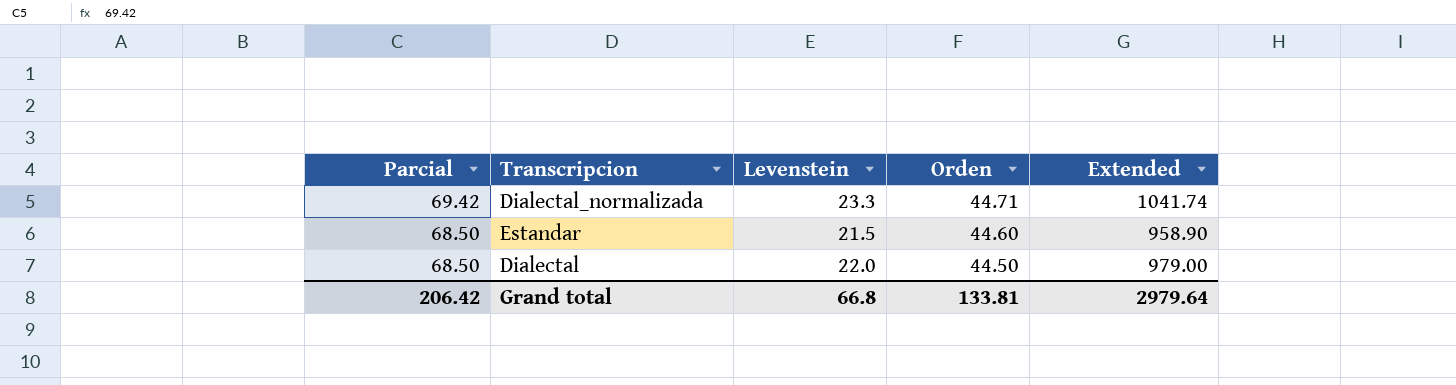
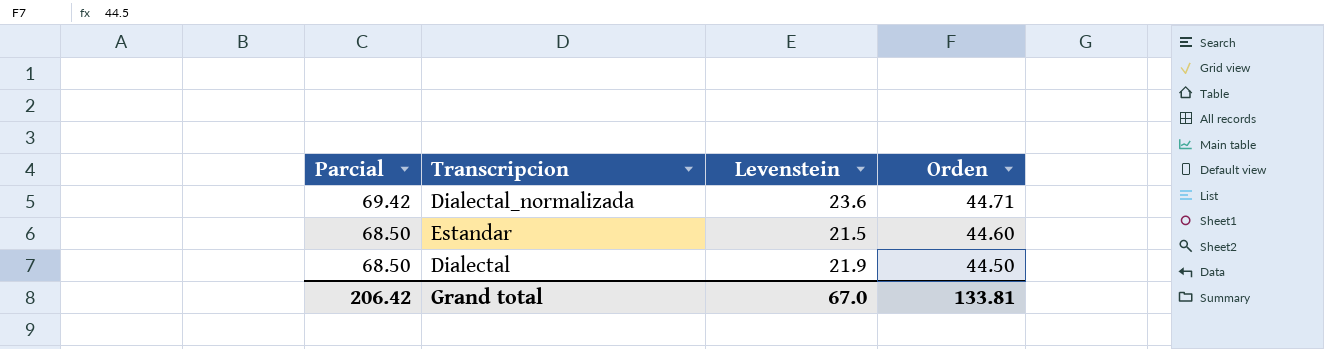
column Extended | formula: [Levenstein] * [Orden] -> none
Dialectal_normalizada | Levenstein: 23.3 -> 23.6
Dialectal | Levenstein: 22.0 -> 21.9
Grand total | Levenstein: 66.8 -> 67.0

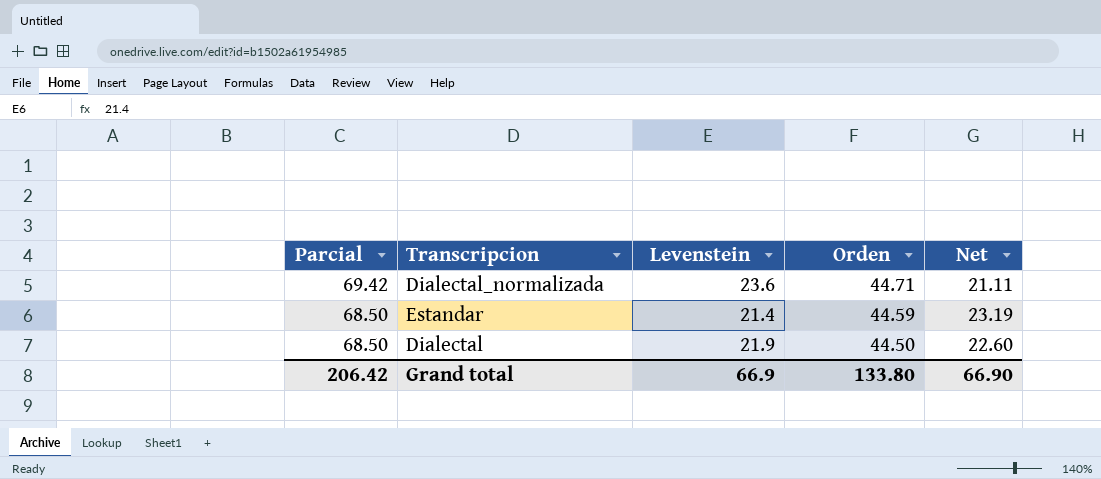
column Net | formula: none -> [Orden] - [Levenstein]
Estandar | Levenstein: 21.5 -> 21.4
Estandar | Orden: 44.60 -> 44.59
Grand total | Levenstein: 67.0 -> 66.9
Grand total | Orden: 133.81 -> 133.80

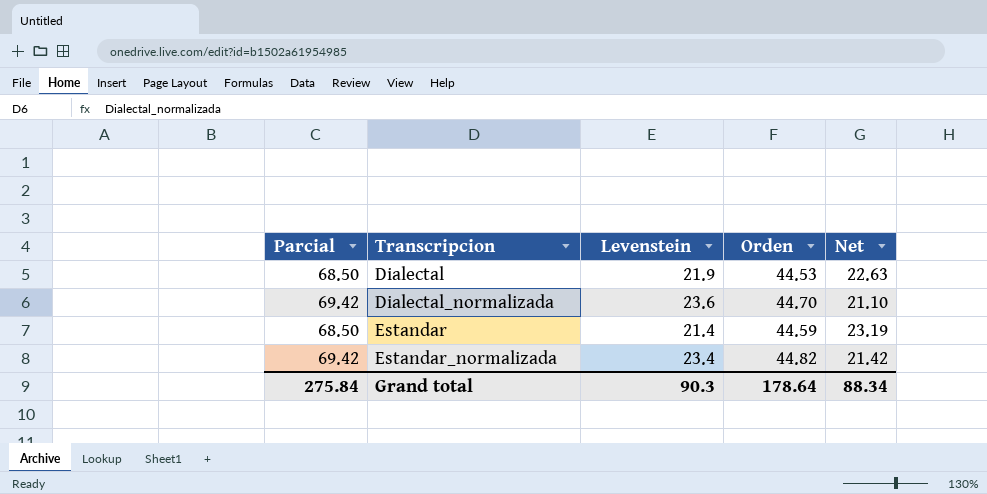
row order: Parcial descending -> Transcripcion ascending
Dialectal | Orden: 44.50 -> 44.53
Dialectal | Net: 22.60 -> 22.63
Dialectal_normalizada | Orden: 44.71 -> 44.70
Dialectal_normalizada | Net: 21.11 -> 21.10
row Estandar_normalizada: none -> 69.42 | 23.4 | 44.82 | 21.42
Grand total | Parcial: 206.42 -> 275.84
Grand total | Levenstein: 66.9 -> 90.3
Grand total | Orden: 133.80 -> 178.64
Grand total | Net: 66.90 -> 88.34

